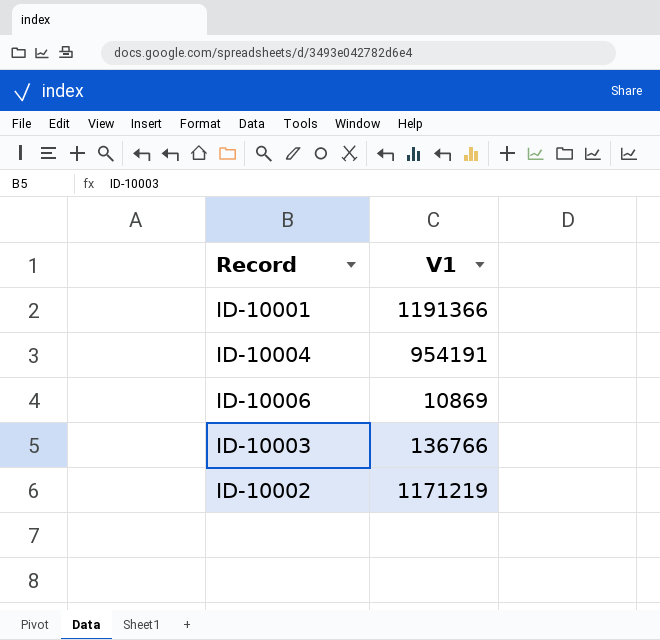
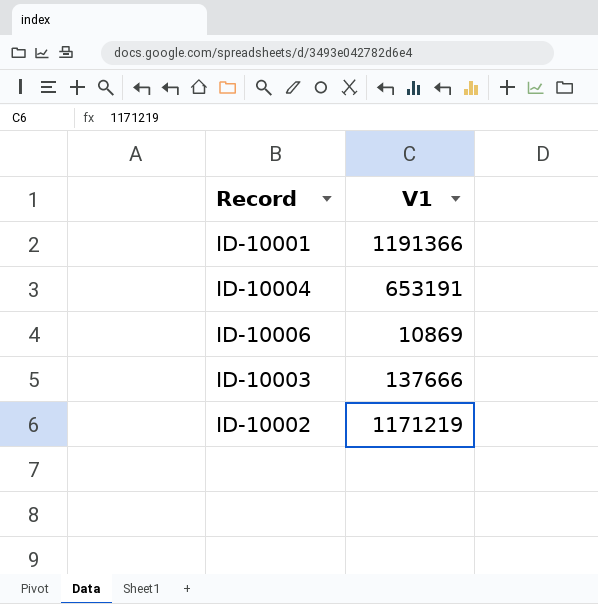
ID-10004 | V1: 954191 -> 653191
ID-10003 | V1: 136766 -> 137666

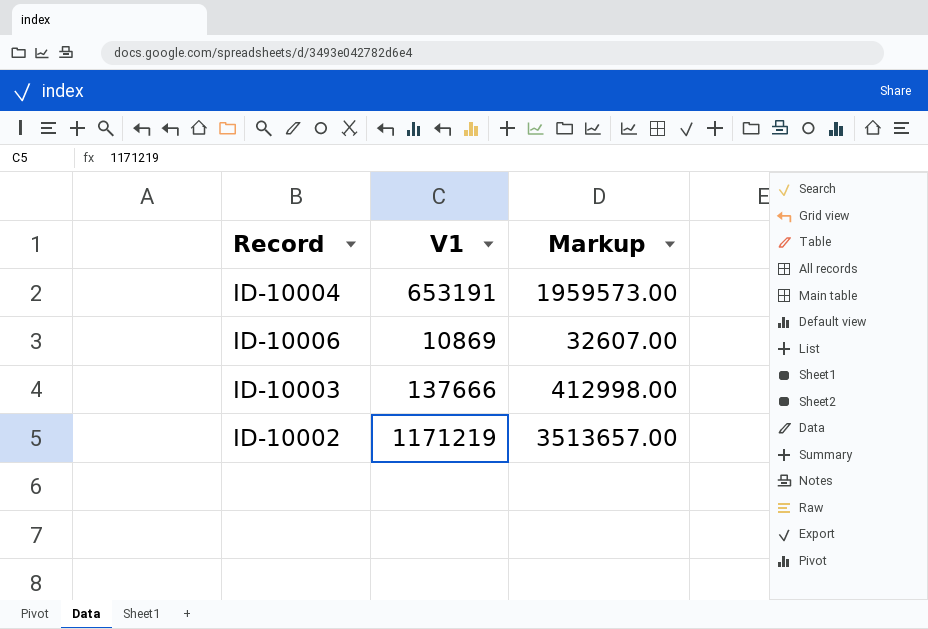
column Markup | formula: none -> [V1] * 3
row ID-10001: 1191366 -> none

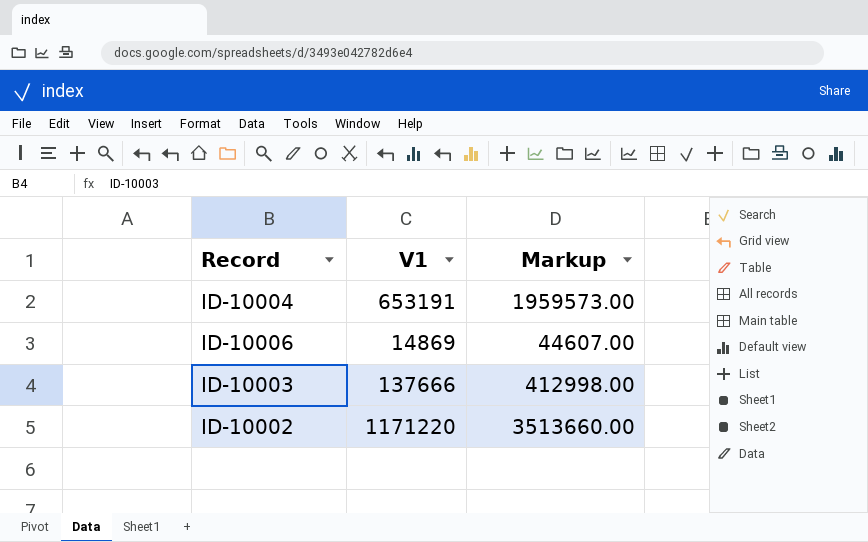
ID-10006 | V1: 10869 -> 14869
ID-10006 | Markup: 32607.00 -> 44607.00
ID-10002 | V1: 1171219 -> 1171220
ID-10002 | Markup: 3513657.00 -> 3513660.00

